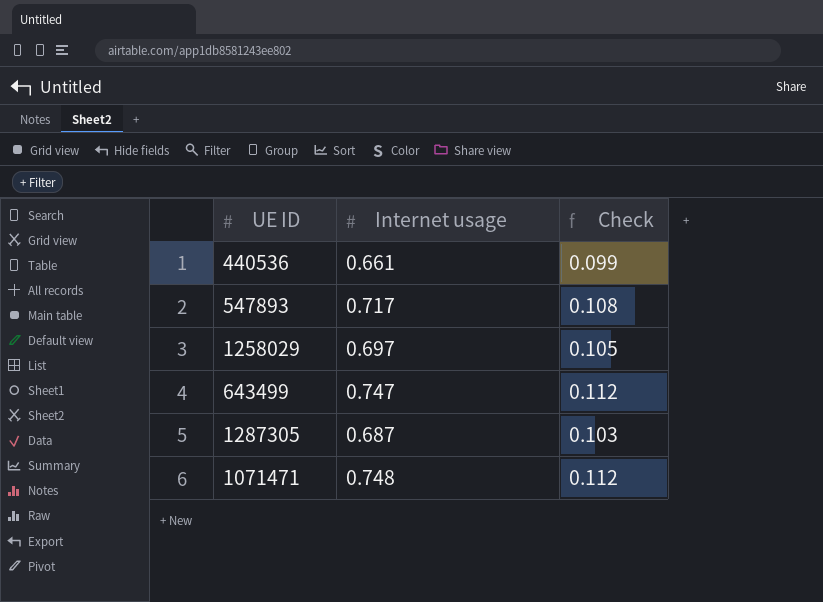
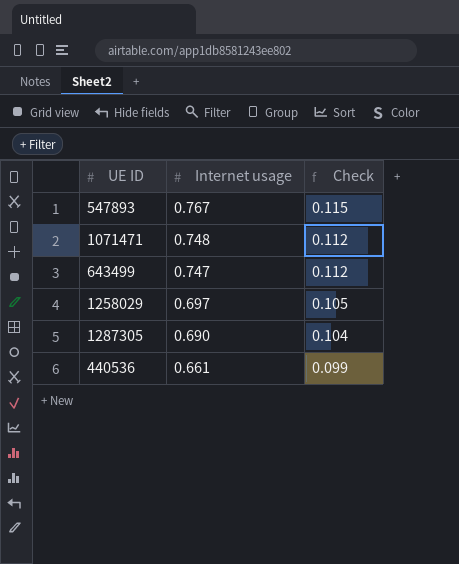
row order: none -> Internet usage descending
547893 | Internet usage: 0.717 -> 0.767
547893 | Check: 0.108 -> 0.115
1287305 | Internet usage: 0.687 -> 0.690
1287305 | Check: 0.103 -> 0.104

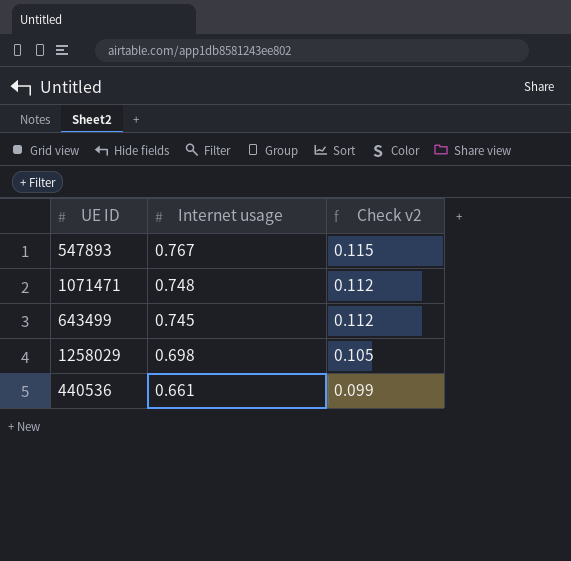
column name: Check -> Check v2
row 1287305: 0.690 | 0.104 -> none
643499 | Internet usage: 0.747 -> 0.745
1258029 | Internet usage: 0.697 -> 0.698

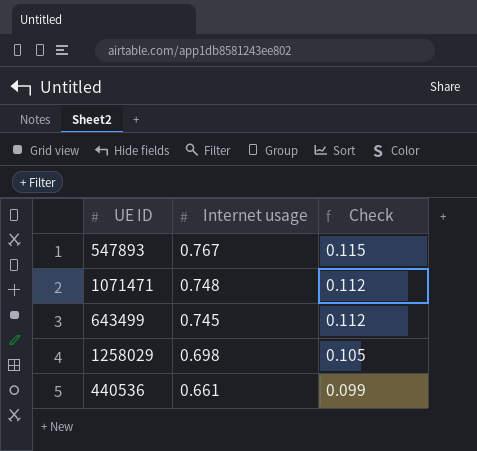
column name: Check v2 -> Check

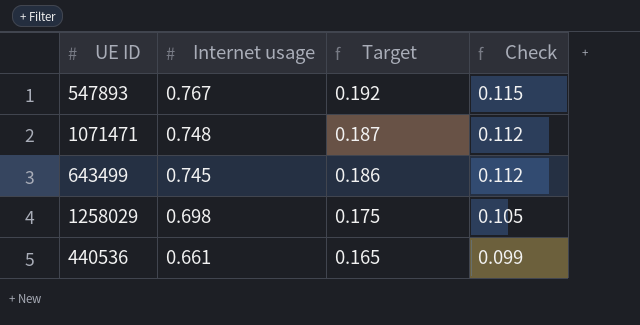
column Target | formula: none -> [Internet usage] * 0.25

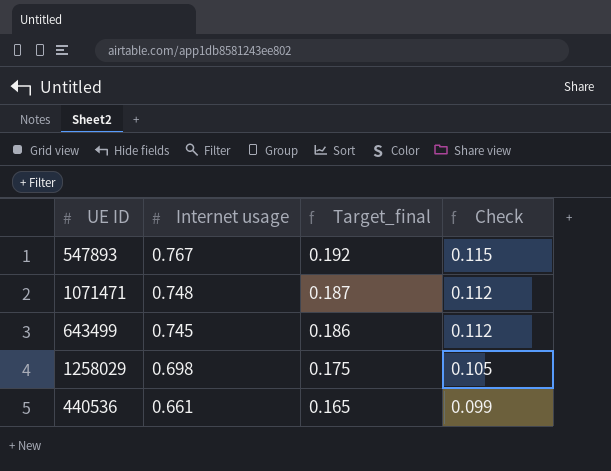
column name: Target -> Target_final

